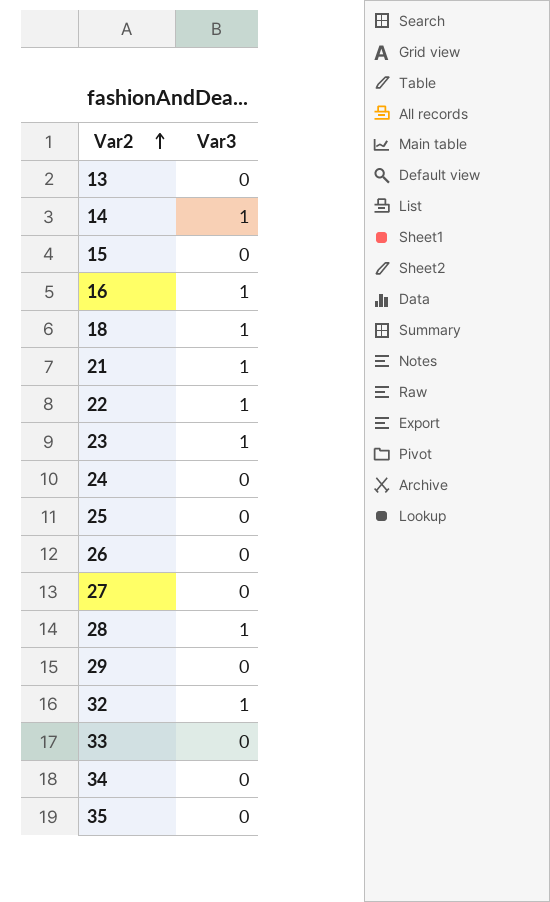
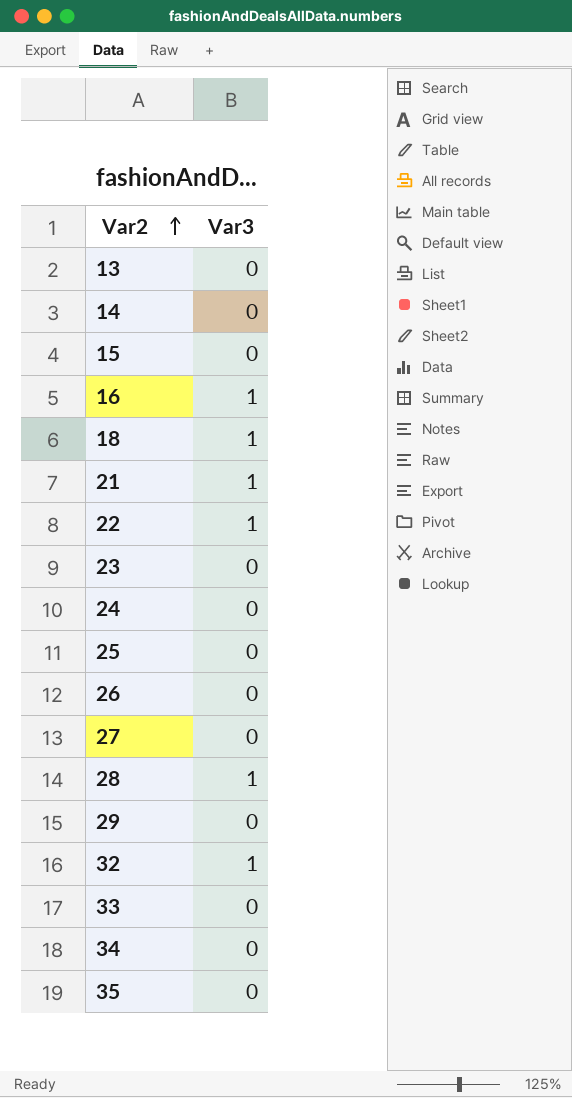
14 | Var3: 1 -> 0
23 | Var3: 1 -> 0

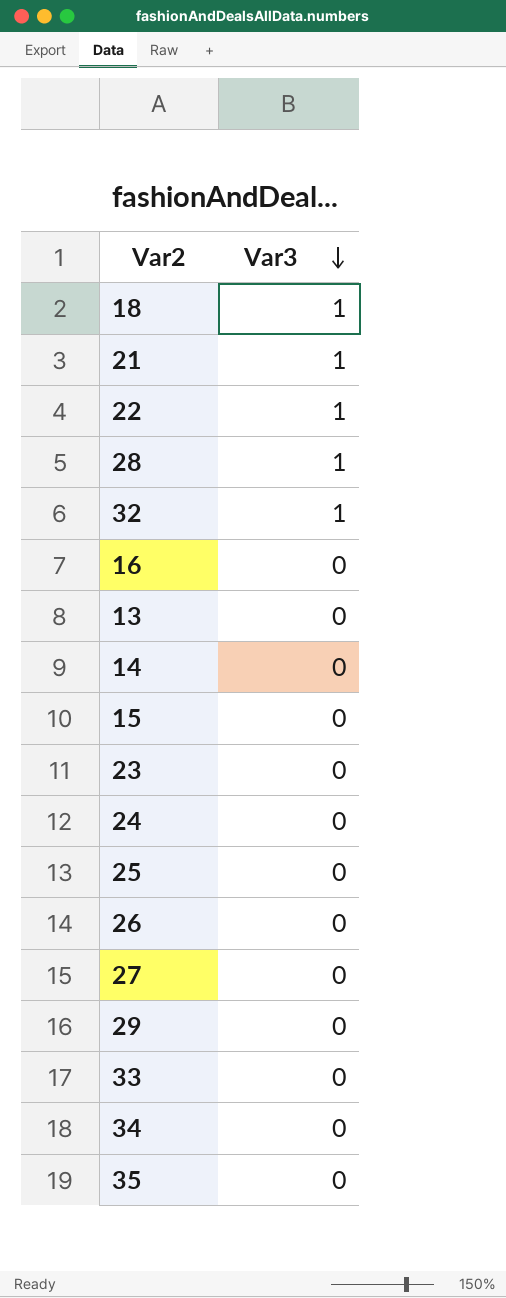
row order: Var2 ascending -> Var3 descending
16 | Var3: 1 -> 0

